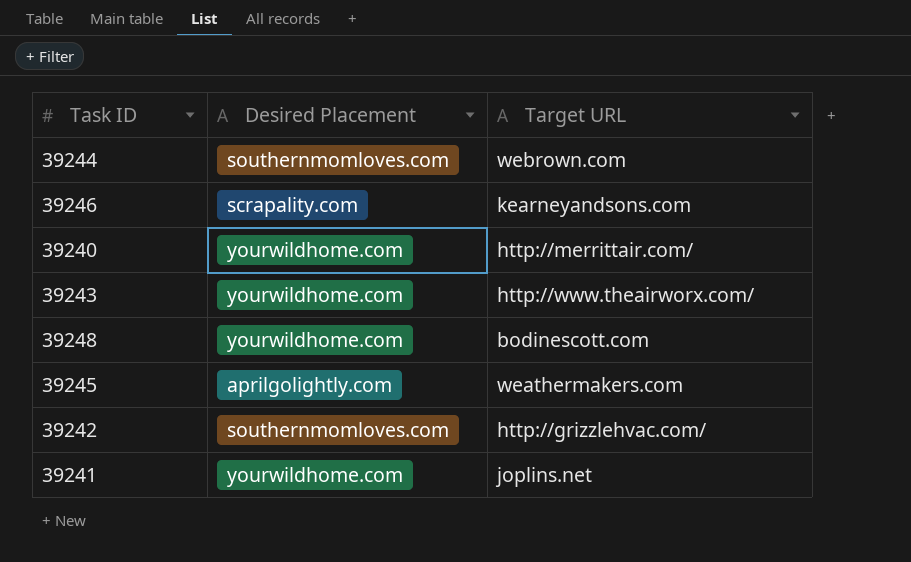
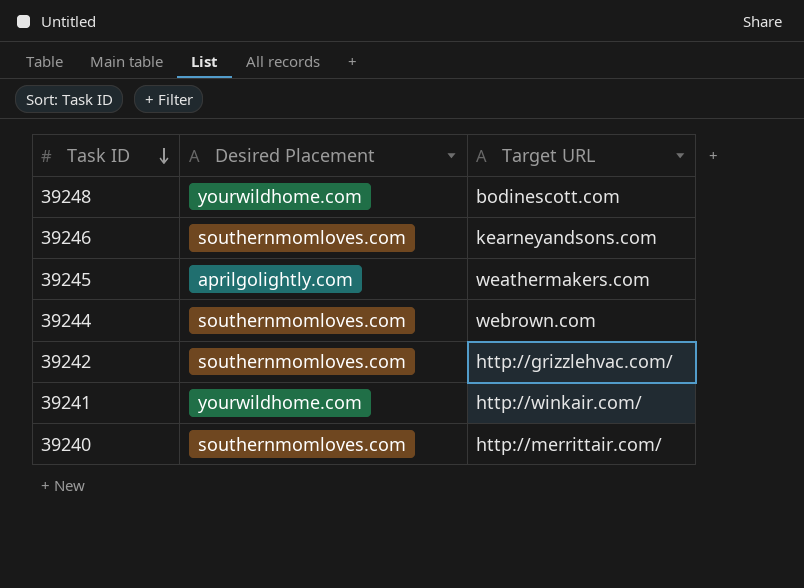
row order: none -> Task ID descending
row 39243: yourwildhome.com | http://www.theairworx.com/ -> none
39246 | Desired Placement: scrapality.com -> southernmomloves.com
39241 | Target URL: joplins.net -> http://winkair.com/
39240 | Desired Placement: yourwildhome.com -> southernmomloves.com

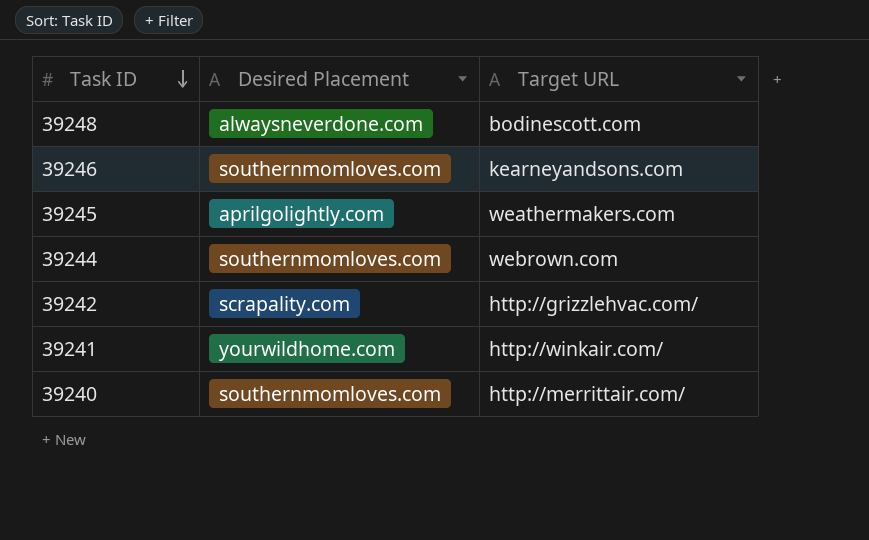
39248 | Desired Placement: yourwildhome.com -> alwaysneverdone.com
39242 | Desired Placement: southernmomloves.com -> scrapality.com

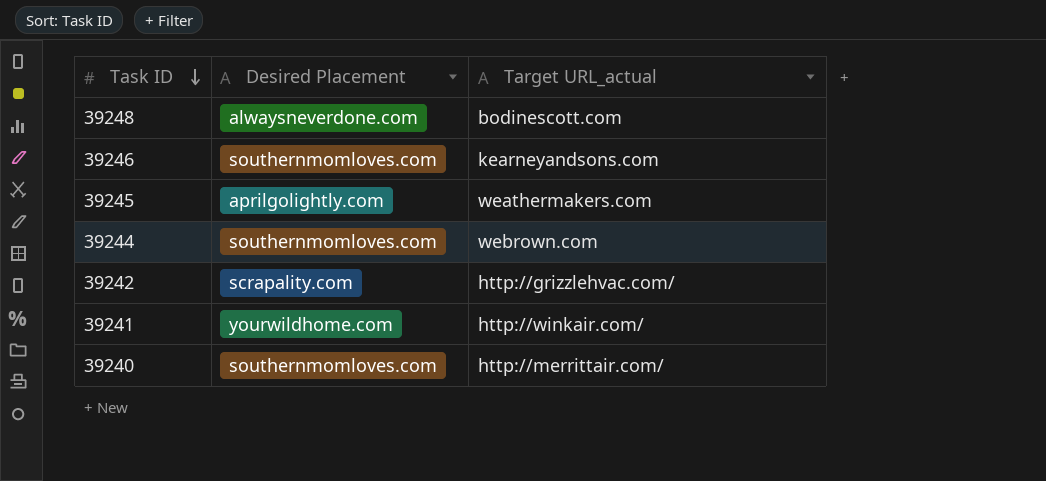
column name: Target URL -> Target URL_actual

